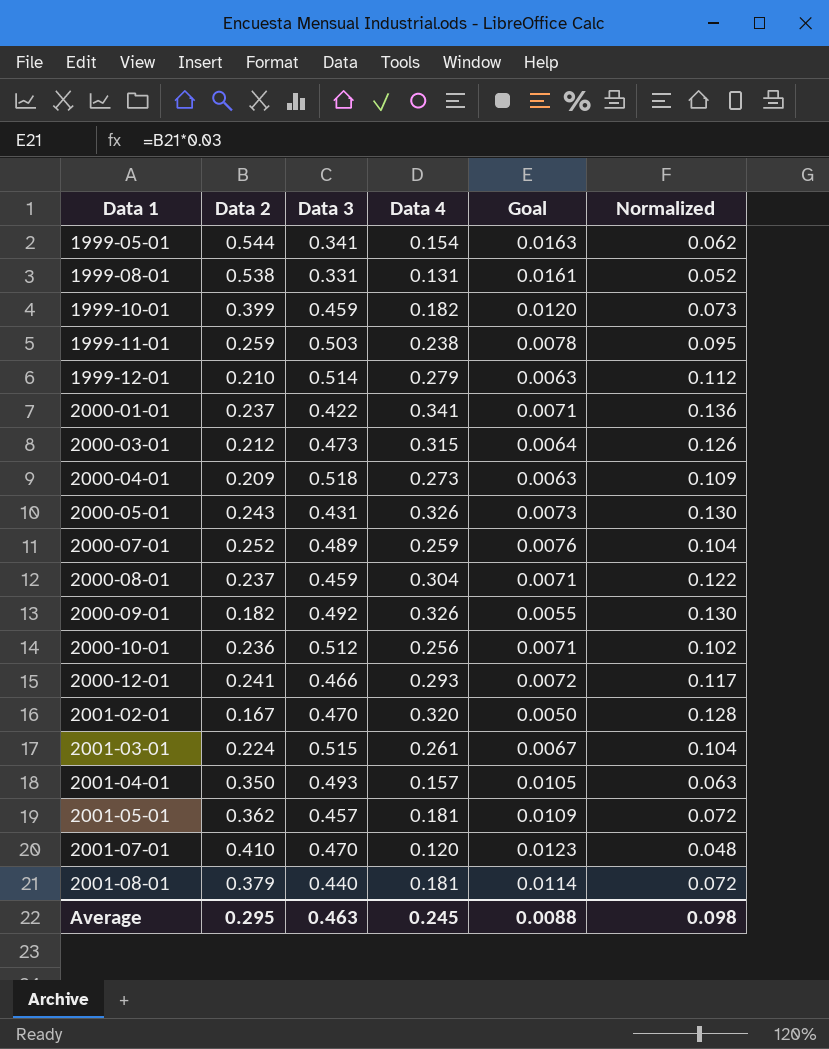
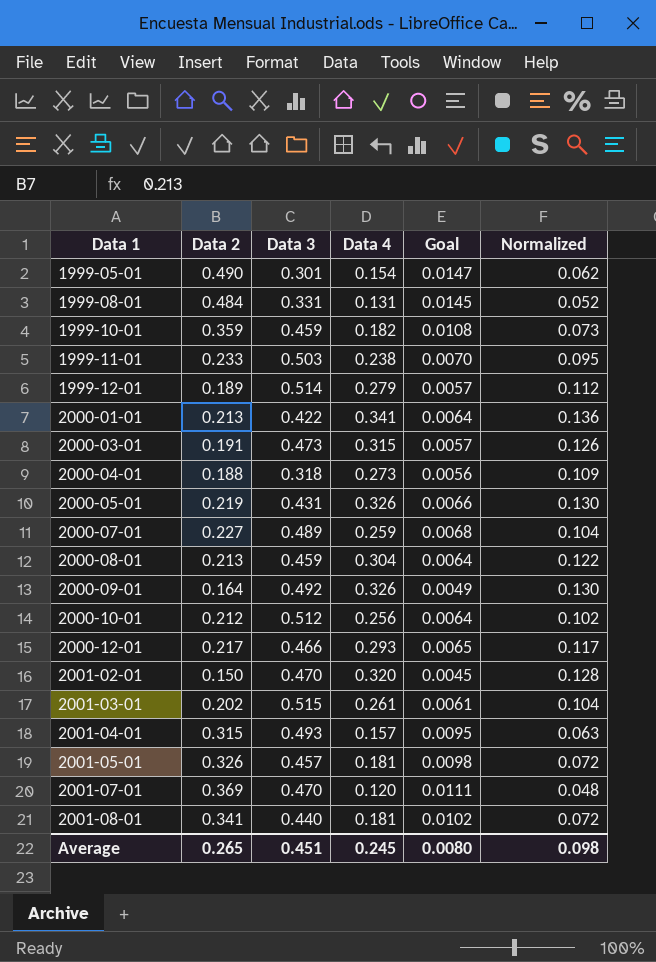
1999-05-01 | Data 2: 0.544 -> 0.490
1999-05-01 | Data 3: 0.341 -> 0.301
1999-05-01 | Goal: 0.0163 -> 0.0147
1999-08-01 | Data 2: 0.538 -> 0.484
1999-08-01 | Goal: 0.0161 -> 0.0145
1999-10-01 | Data 2: 0.399 -> 0.359
1999-10-01 | Goal: 0.0120 -> 0.0108
1999-11-01 | Data 2: 0.259 -> 0.233
1999-11-01 | Goal: 0.0078 -> 0.0070
1999-12-01 | Data 2: 0.210 -> 0.189
1999-12-01 | Goal: 0.0063 -> 0.0057
2000-01-01 | Data 2: 0.237 -> 0.213
2000-01-01 | Goal: 0.0071 -> 0.0064
2000-03-01 | Data 2: 0.212 -> 0.191
2000-03-01 | Goal: 0.0064 -> 0.0057
2000-04-01 | Data 2: 0.209 -> 0.188
2000-04-01 | Data 3: 0.518 -> 0.318
2000-04-01 | Goal: 0.0063 -> 0.0056
2000-05-01 | Data 2: 0.243 -> 0.219
2000-05-01 | Goal: 0.0073 -> 0.0066
2000-07-01 | Data 2: 0.252 -> 0.227
2000-07-01 | Goal: 0.0076 -> 0.0068
2000-08-01 | Data 2: 0.237 -> 0.213
2000-08-01 | Goal: 0.0071 -> 0.0064
2000-09-01 | Data 2: 0.182 -> 0.164
2000-09-01 | Goal: 0.0055 -> 0.0049
2000-10-01 | Data 2: 0.236 -> 0.212
2000-10-01 | Goal: 0.0071 -> 0.0064
2000-12-01 | Data 2: 0.241 -> 0.217
2000-12-01 | Goal: 0.0072 -> 0.0065
2001-02-01 | Data 2: 0.167 -> 0.150
2001-02-01 | Goal: 0.0050 -> 0.0045
2001-03-01 | Data 2: 0.224 -> 0.202
2001-03-01 | Goal: 0.0067 -> 0.0061
2001-04-01 | Data 2: 0.350 -> 0.315
2001-04-01 | Goal: 0.0105 -> 0.0095
2001-05-01 | Data 2: 0.362 -> 0.326
2001-05-01 | Goal: 0.0109 -> 0.0098
2001-07-01 | Data 2: 0.410 -> 0.369
2001-07-01 | Goal: 0.0123 -> 0.0111
2001-08-01 | Data 2: 0.379 -> 0.341
2001-08-01 | Goal: 0.0114 -> 0.0102
Average | Data 2: 0.295 -> 0.265
Average | Data 3: 0.463 -> 0.451
Average | Goal: 0.0088 -> 0.0080

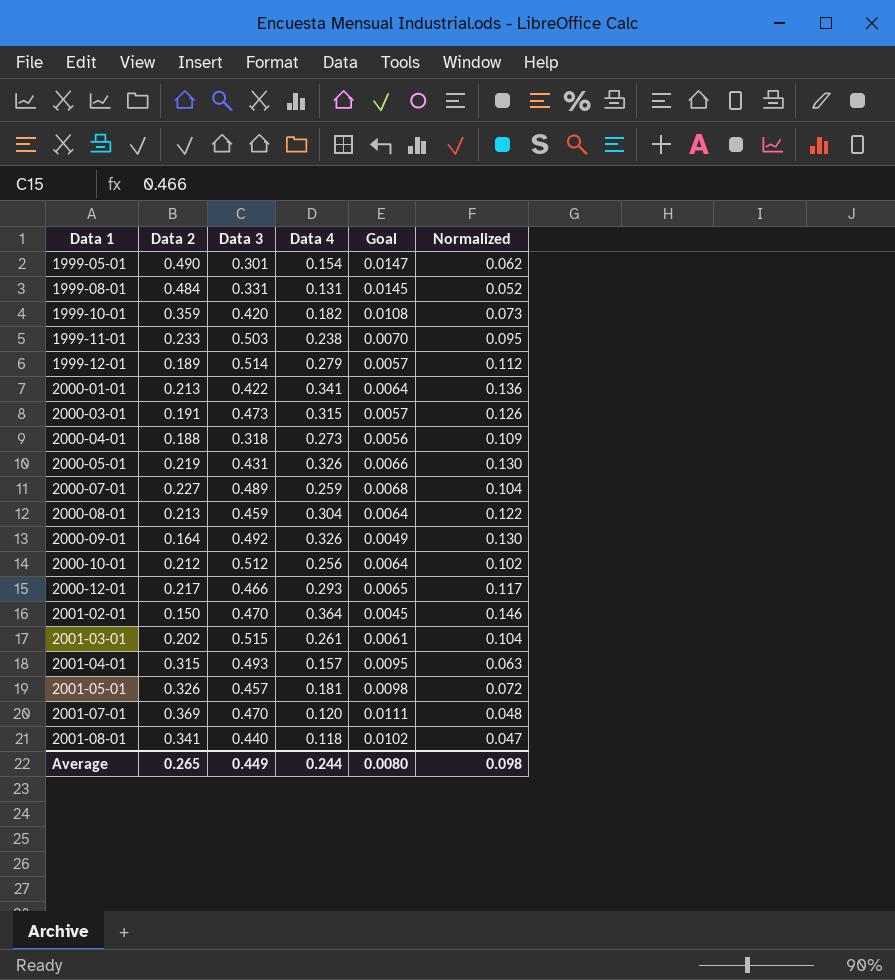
1999-10-01 | Data 3: 0.459 -> 0.420
2001-02-01 | Data 4: 0.320 -> 0.364
2001-02-01 | Normalized: 0.128 -> 0.146
2001-08-01 | Data 4: 0.181 -> 0.118
2001-08-01 | Normalized: 0.072 -> 0.047
Average | Data 3: 0.451 -> 0.449
Average | Data 4: 0.245 -> 0.244

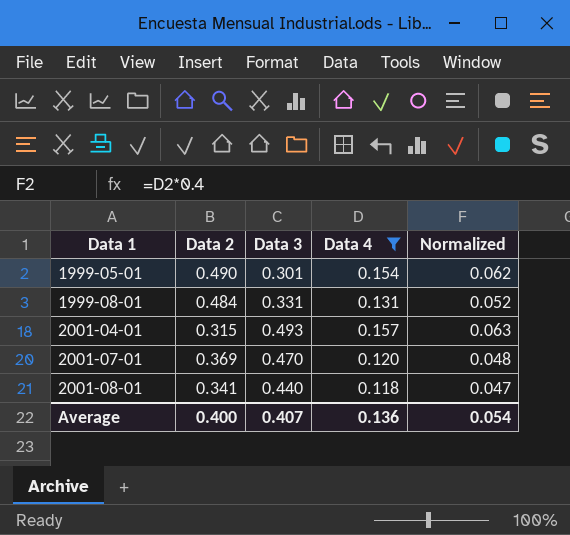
filter: none -> Data 4 <= 0.157
column Goal | formula: [Data 2] * 0.03 -> none
Average | Data 2: 0.265 -> 0.400
Average | Data 3: 0.449 -> 0.407
Average | Data 4: 0.244 -> 0.136
Average | Normalized: 0.098 -> 0.054

